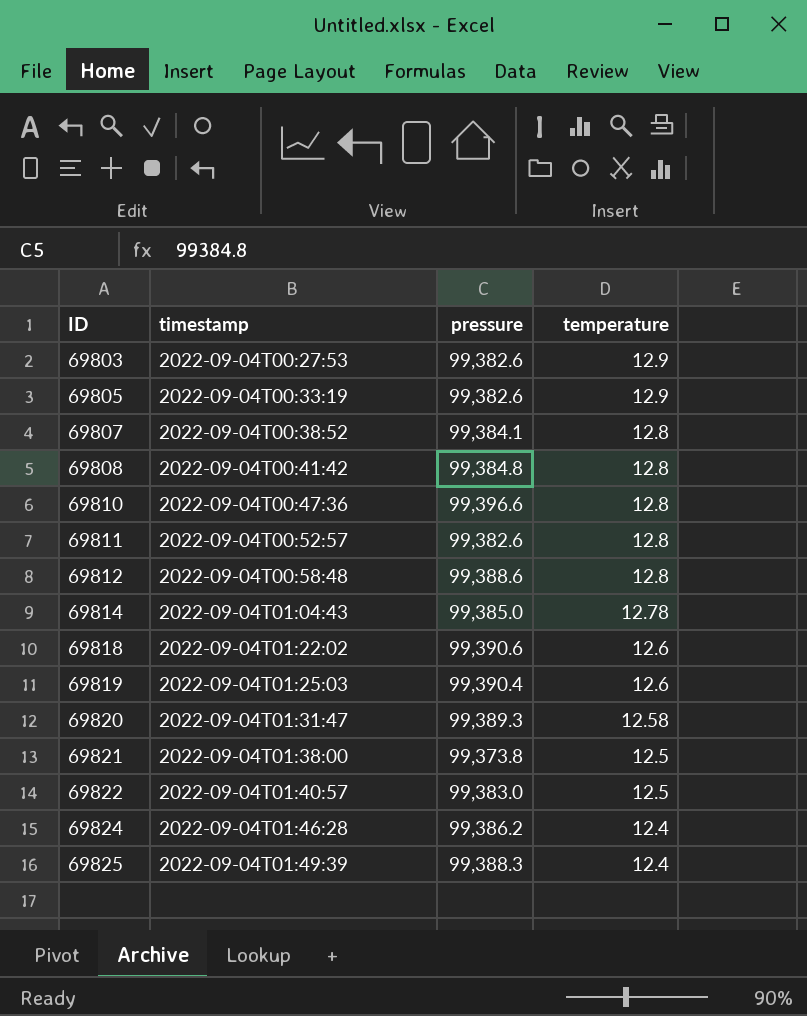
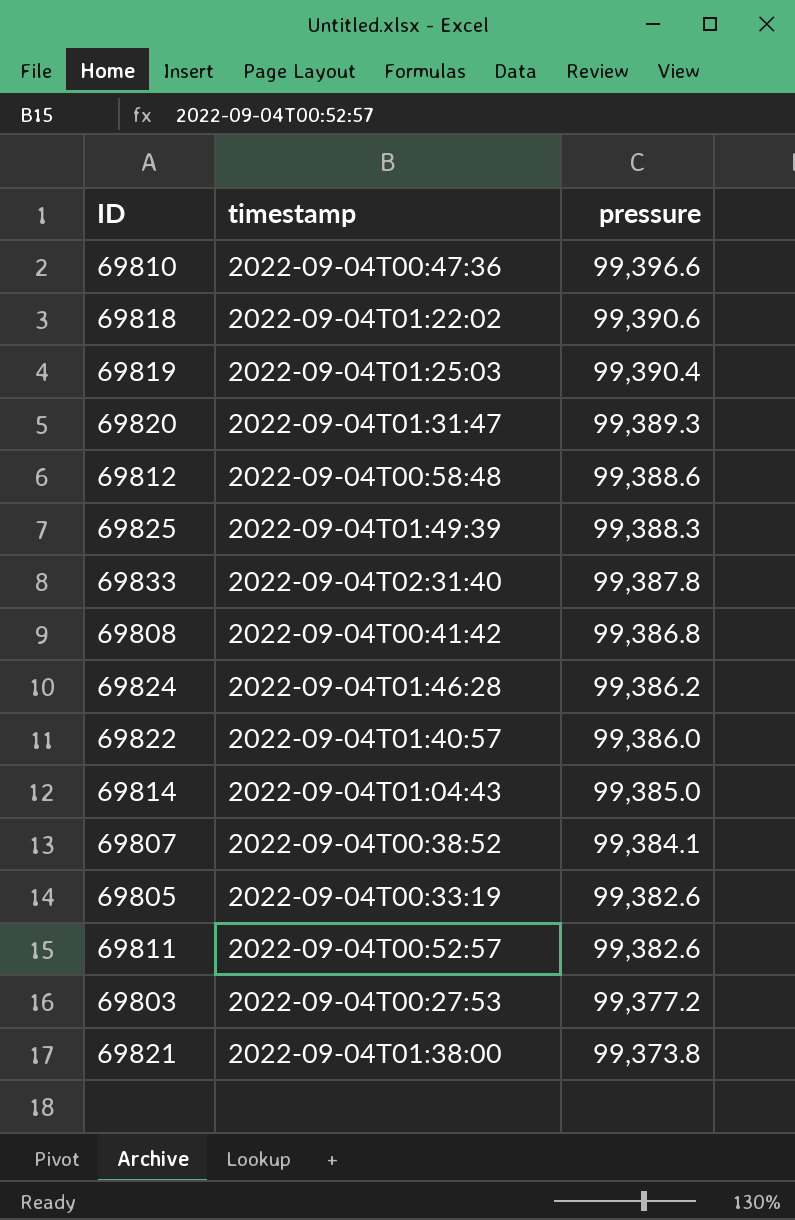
row order: ID ascending -> pressure descending
column temperature | position: 4 -> none
row 69833: none -> 2022-09-04T02:31:40 | 99,387.8
69808 | pressure: 99,384.8 -> 99,386.8
69822 | pressure: 99,383.0 -> 99,386.0
69803 | pressure: 99,382.6 -> 99,377.2

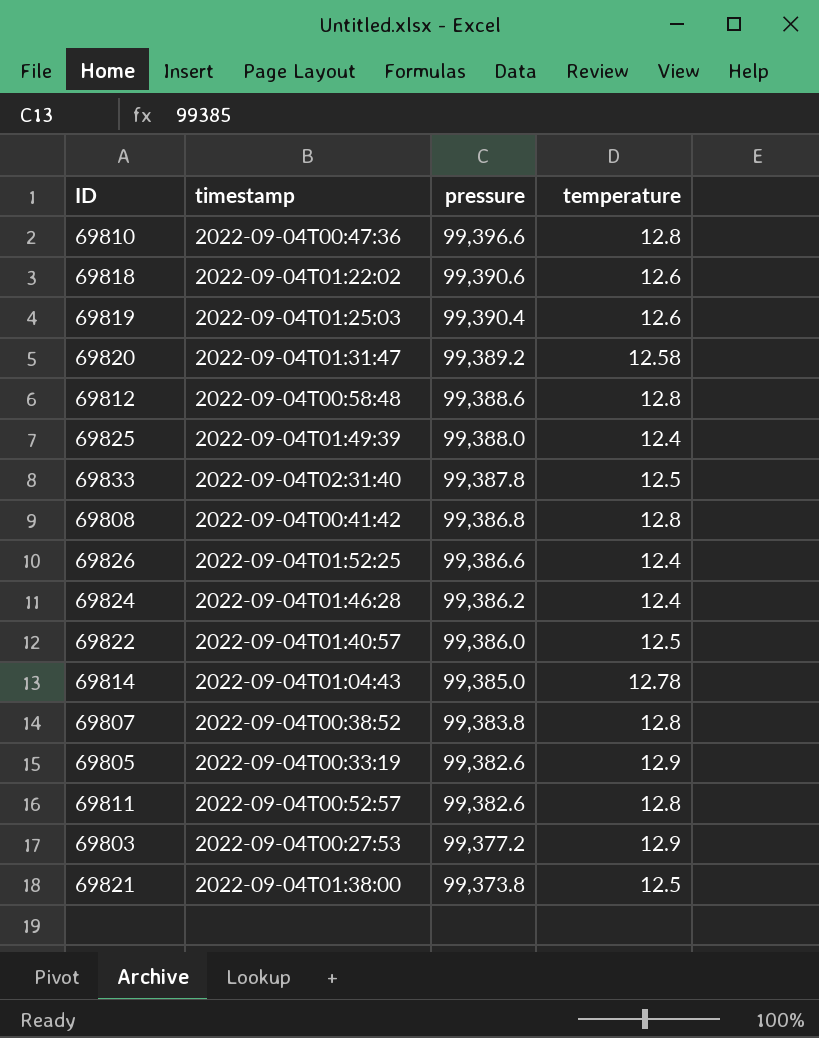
column temperature | position: none -> 4
69820 | pressure: 99,389.3 -> 99,389.2
69825 | pressure: 99,388.3 -> 99,388.0
row 69826: none -> 2022-09-04T01:52:25 | 99,386.6 | 12.4
69807 | pressure: 99,384.1 -> 99,383.8

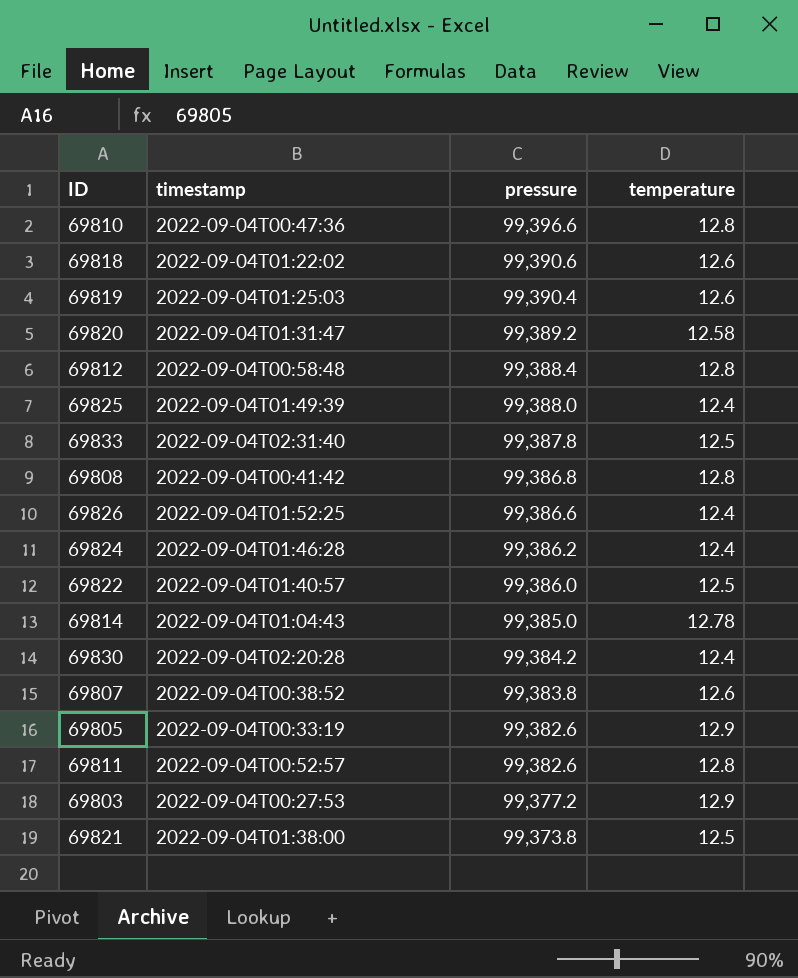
69812 | pressure: 99,388.6 -> 99,388.4
row 69830: none -> 2022-09-04T02:20:28 | 99,384.2 | 12.4
69807 | temperature: 12.8 -> 12.6

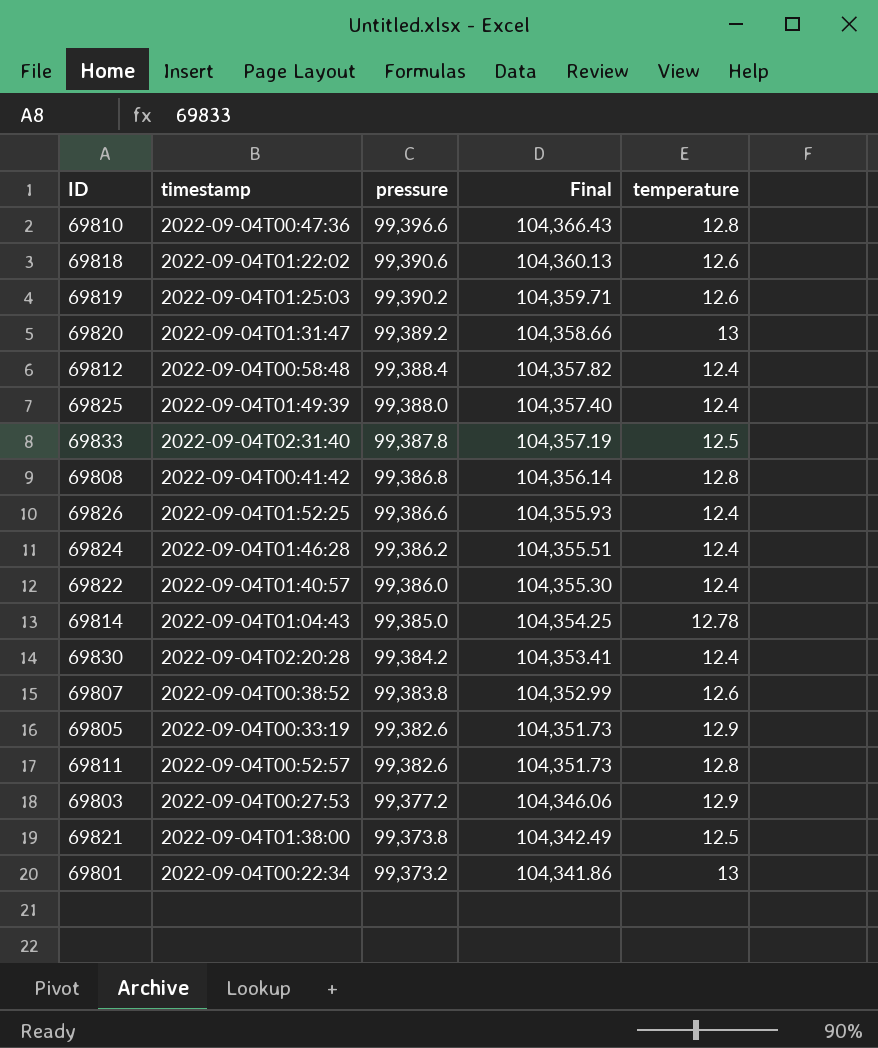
column Final | formula: none -> [pressure] * 1.05
69819 | pressure: 99,390.4 -> 99,390.2
69820 | temperature: 12.58 -> 13
69812 | temperature: 12.8 -> 12.4
69822 | temperature: 12.5 -> 12.4
row 69801: none -> 2022-09-04T00:22:34 | 99,373.2 | 104,341.86 | 13

